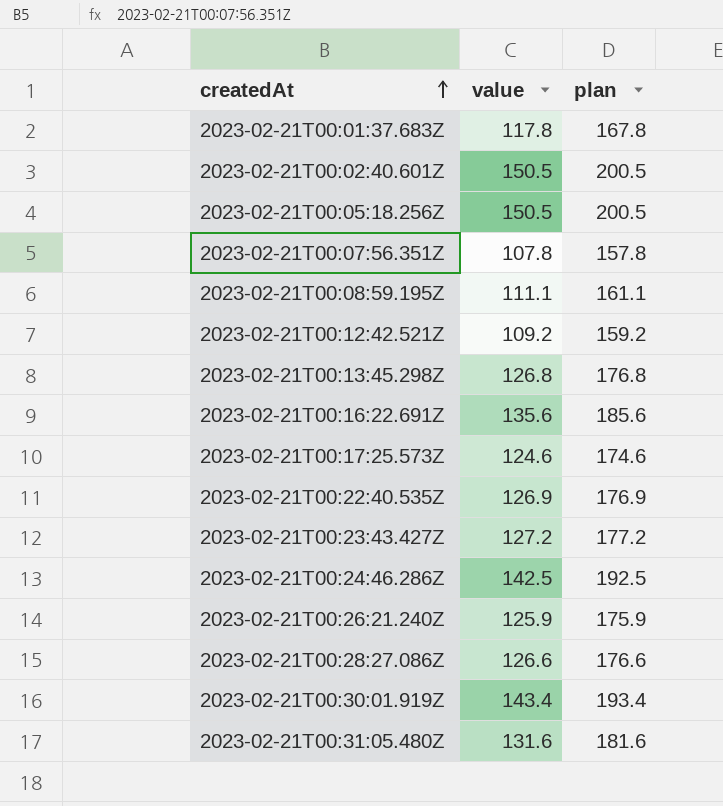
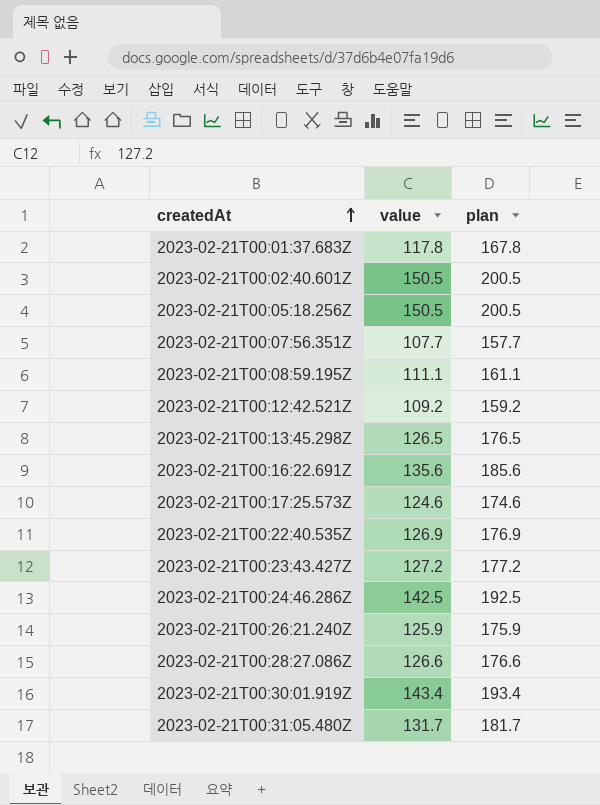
2023-02-21T00:07:56.351Z | value: 107.8 -> 107.7
2023-02-21T00:07:56.351Z | plan: 157.8 -> 157.7
2023-02-21T00:13:45.298Z | value: 126.8 -> 126.5
2023-02-21T00:13:45.298Z | plan: 176.8 -> 176.5
2023-02-21T00:31:05.480Z | value: 131.6 -> 131.7
2023-02-21T00:31:05.480Z | plan: 181.6 -> 181.7

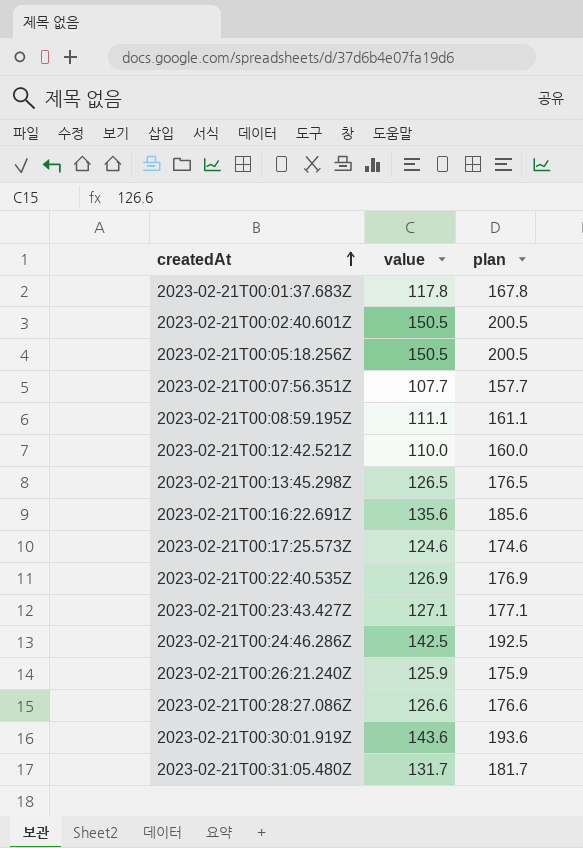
2023-02-21T00:12:42.521Z | value: 109.2 -> 110.0
2023-02-21T00:12:42.521Z | plan: 159.2 -> 160.0
2023-02-21T00:23:43.427Z | value: 127.2 -> 127.1
2023-02-21T00:23:43.427Z | plan: 177.2 -> 177.1
2023-02-21T00:30:01.919Z | value: 143.4 -> 143.6
2023-02-21T00:30:01.919Z | plan: 193.4 -> 193.6

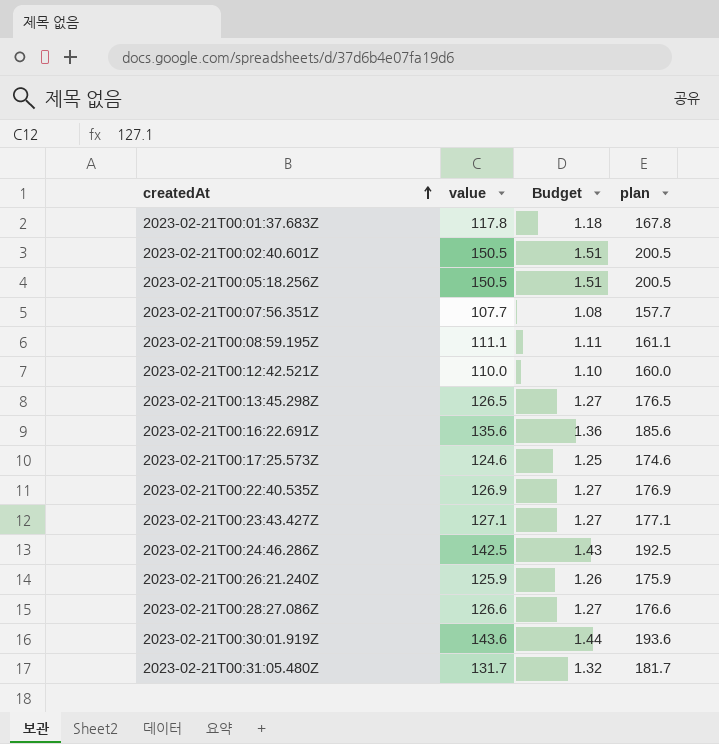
column Budget | formula: none -> [value] * 0.01

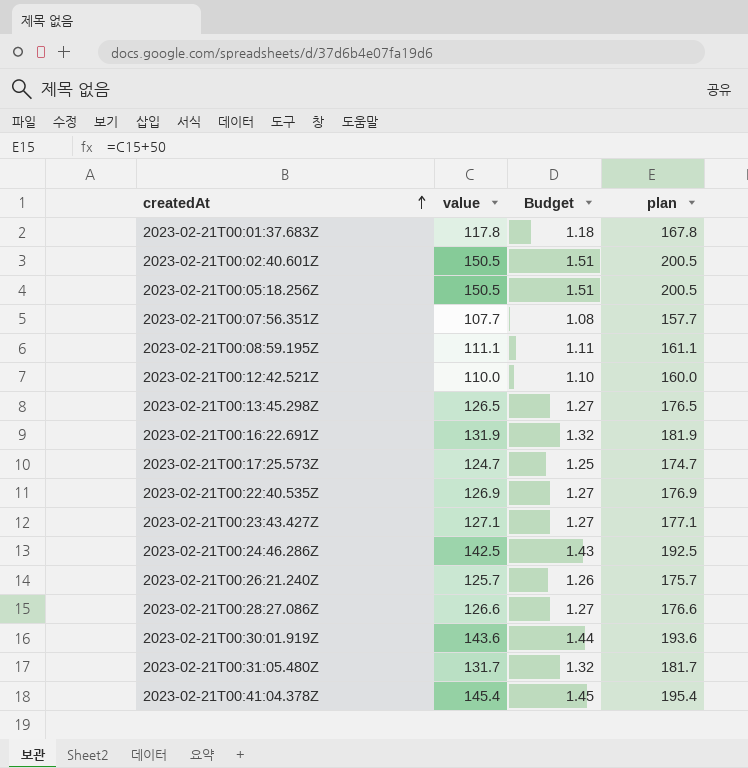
2023-02-21T00:16:22.691Z | value: 135.6 -> 131.9
2023-02-21T00:16:22.691Z | Budget: 1.36 -> 1.32
2023-02-21T00:16:22.691Z | plan: 185.6 -> 181.9
2023-02-21T00:17:25.573Z | value: 124.6 -> 124.7
2023-02-21T00:17:25.573Z | plan: 174.6 -> 174.7
2023-02-21T00:26:21.240Z | value: 125.9 -> 125.7
2023-02-21T00:26:21.240Z | plan: 175.9 -> 175.7
row 2023-02-21T00:41:04.378Z: none -> 145.4 | 1.45 | 195.4

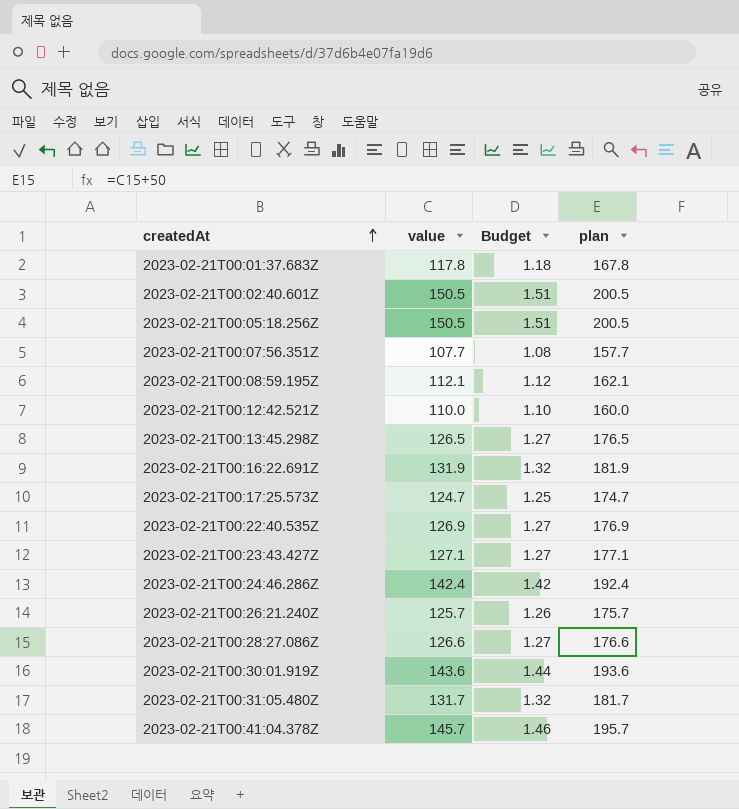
2023-02-21T00:08:59.195Z | value: 111.1 -> 112.1
2023-02-21T00:08:59.195Z | Budget: 1.11 -> 1.12
2023-02-21T00:08:59.195Z | plan: 161.1 -> 162.1
2023-02-21T00:24:46.286Z | value: 142.5 -> 142.4
2023-02-21T00:24:46.286Z | Budget: 1.43 -> 1.42
2023-02-21T00:24:46.286Z | plan: 192.5 -> 192.4
2023-02-21T00:41:04.378Z | value: 145.4 -> 145.7
2023-02-21T00:41:04.378Z | Budget: 1.45 -> 1.46
2023-02-21T00:41:04.378Z | plan: 195.4 -> 195.7

